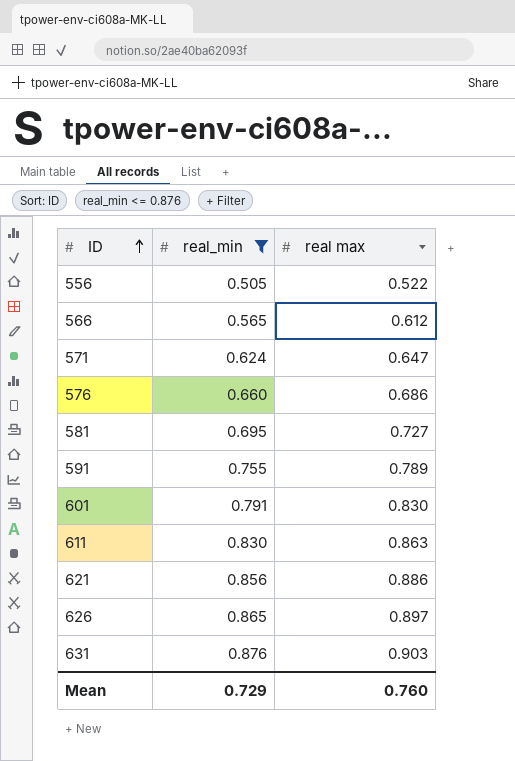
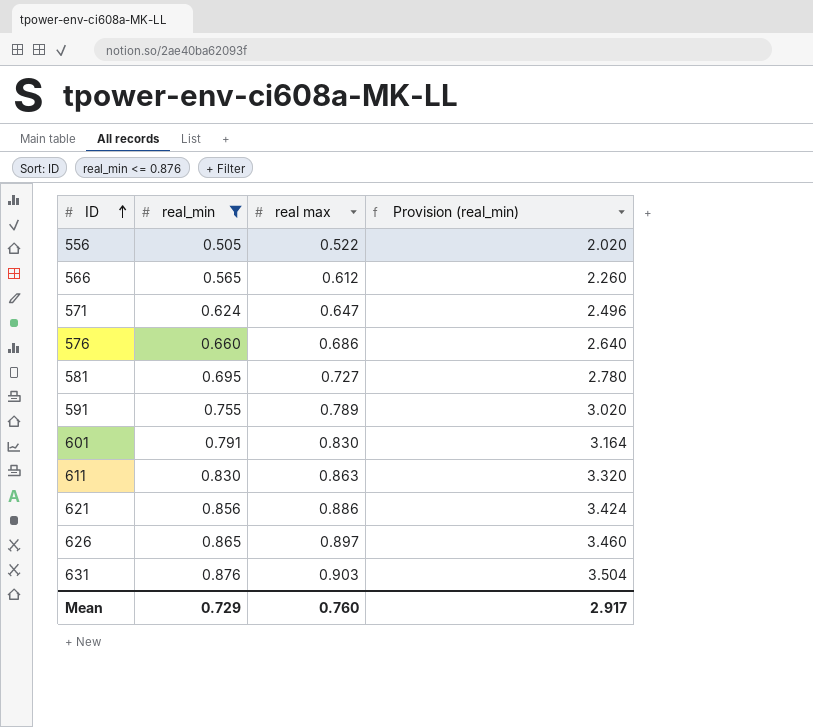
column Provision (real_min) | formula: none -> [real_min] * 4

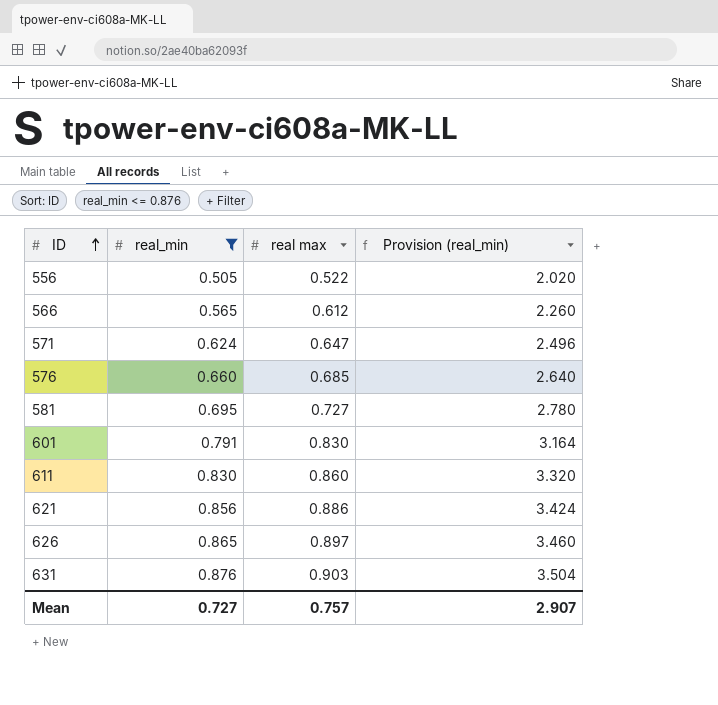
row 591: 0.755 | 0.789 | 3.020 -> none
576 | real max: 0.686 -> 0.685
611 | real max: 0.863 -> 0.860
Mean | real_min: 0.729 -> 0.727
Mean | real max: 0.760 -> 0.757
Mean | Provision (real_min): 2.917 -> 2.907

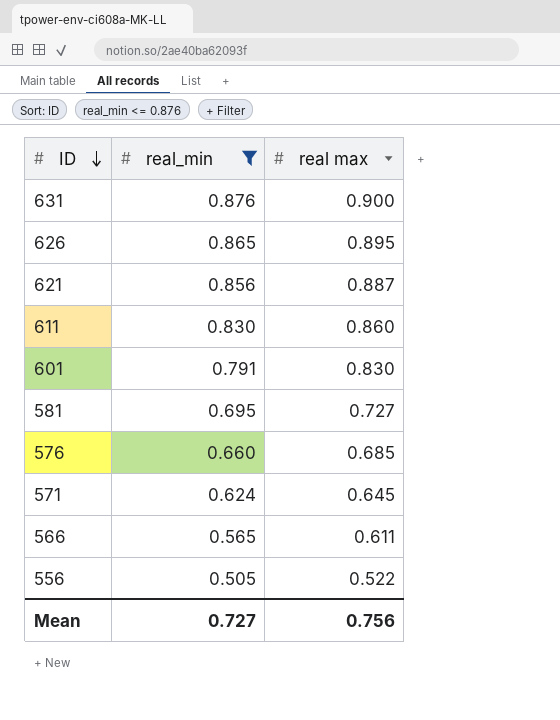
row order: ID ascending -> ID descending
column Provision (real_min) | formula: [real_min] * 4 -> none
631 | real max: 0.903 -> 0.900
626 | real max: 0.897 -> 0.895
621 | real max: 0.886 -> 0.887
571 | real max: 0.647 -> 0.645
566 | real max: 0.612 -> 0.611
Mean | real max: 0.757 -> 0.756

